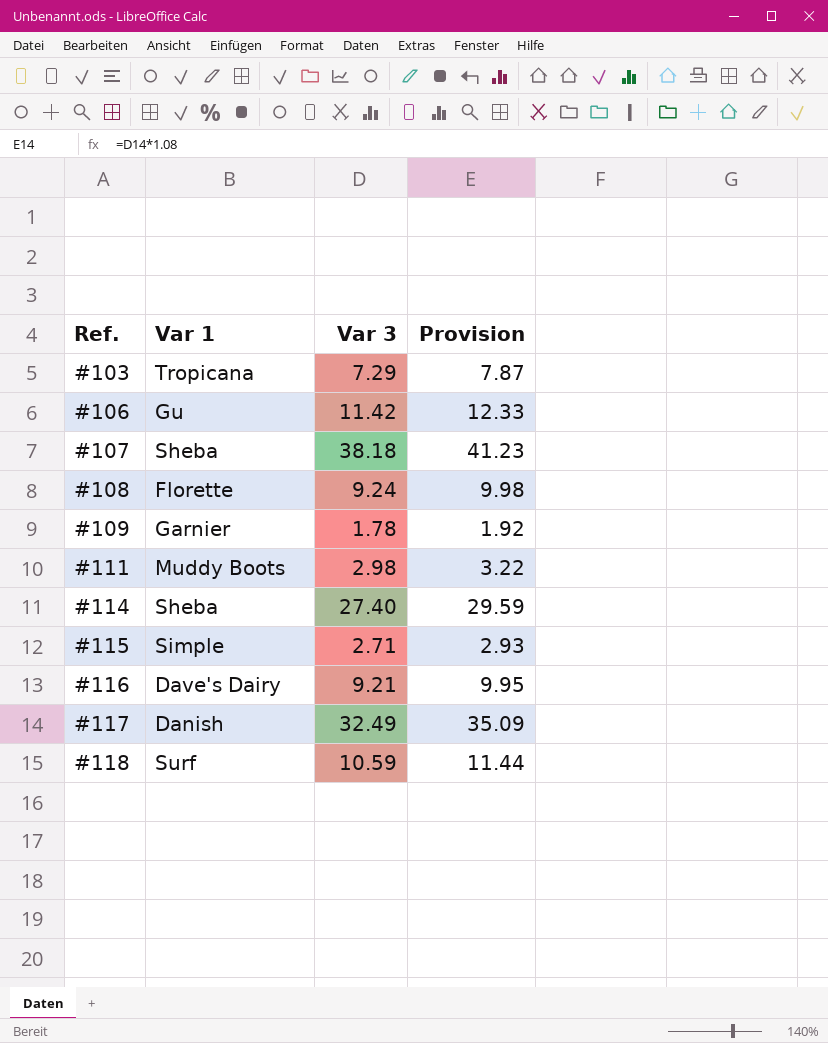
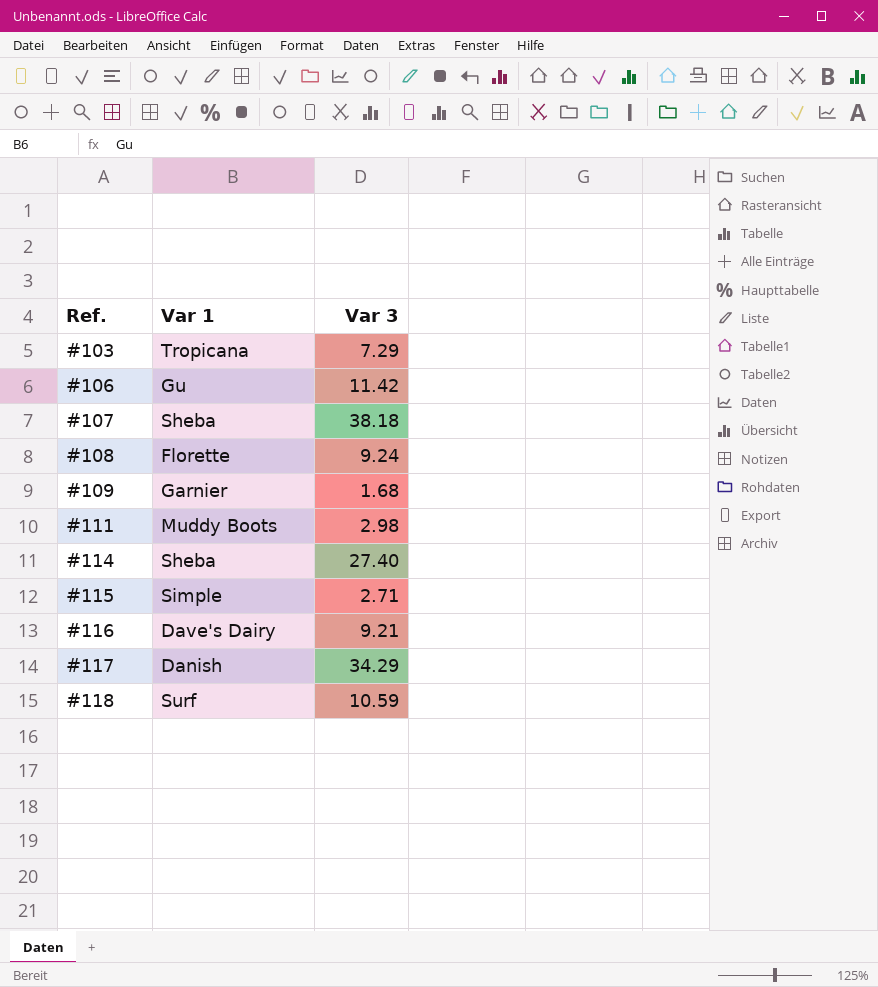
column Provision | formula: [Var 3] * 1.08 -> none
#109 | Var 3: 1.78 -> 1.68
#117 | Var 3: 32.49 -> 34.29

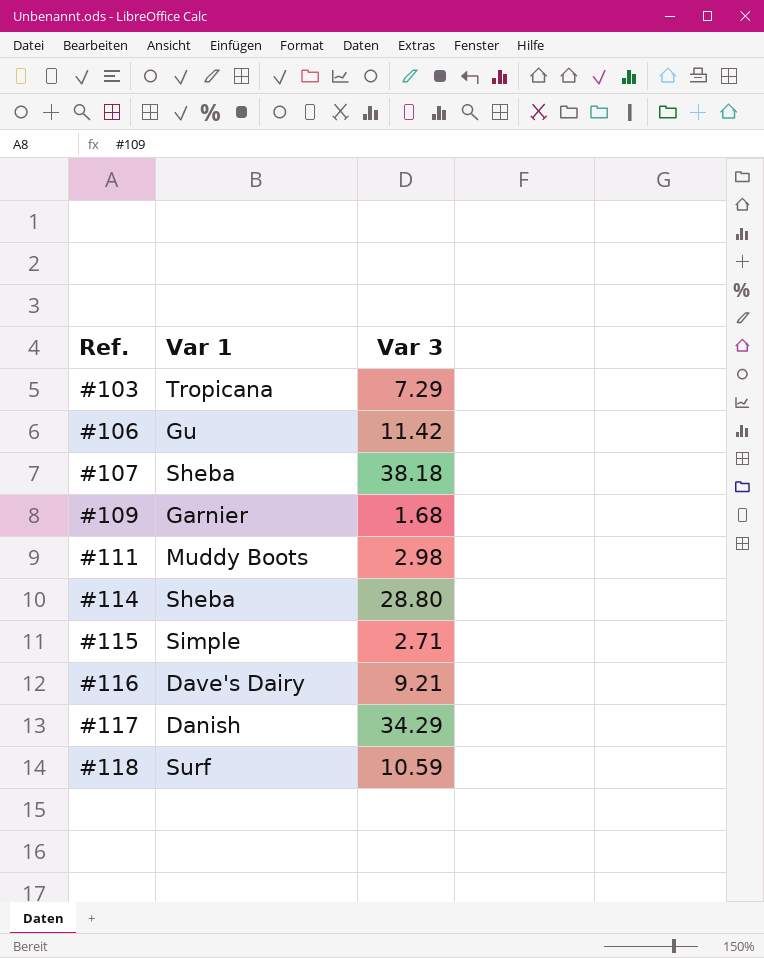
row #108: Florette | 9.24 -> none
#114 | Var 3: 27.40 -> 28.80

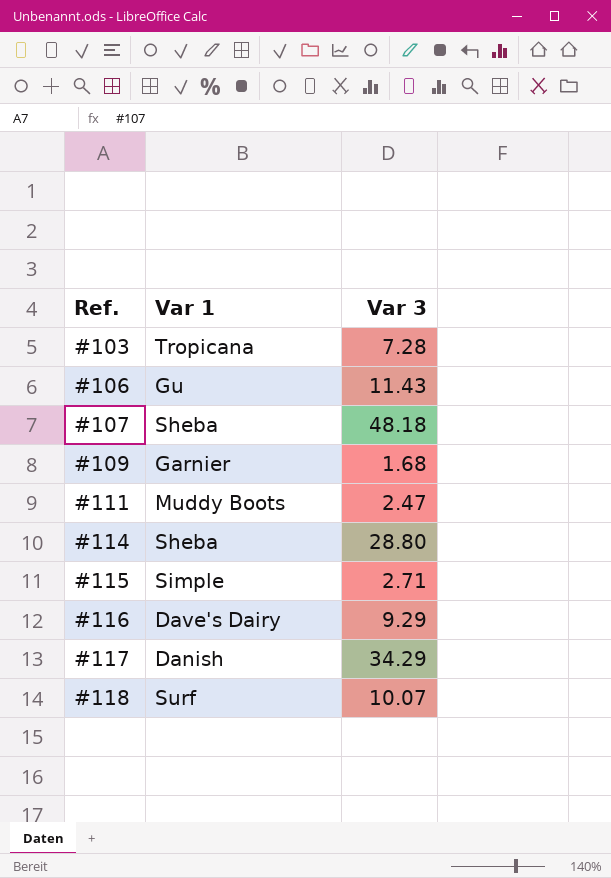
#103 | Var 3: 7.29 -> 7.28
#106 | Var 3: 11.42 -> 11.43
#107 | Var 3: 38.18 -> 48.18
#111 | Var 3: 2.98 -> 2.47
#116 | Var 3: 9.21 -> 9.29
#118 | Var 3: 10.59 -> 10.07

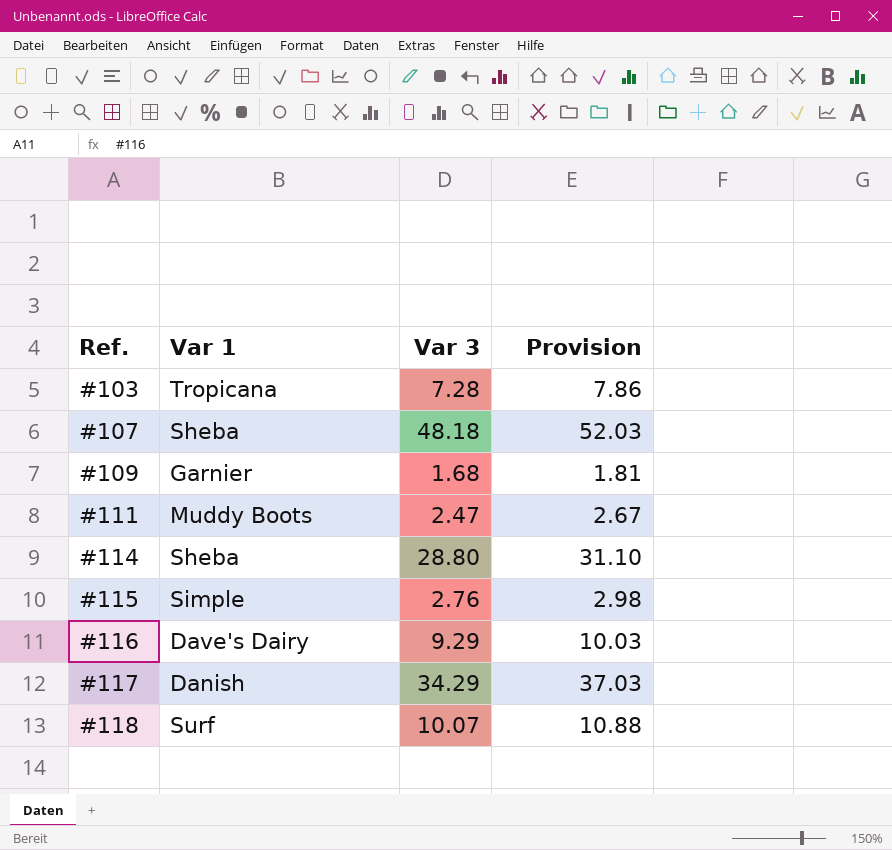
column Provision | formula: none -> [Var 3] * 1.08
row #106: Gu | 11.43 -> none
#115 | Var 3: 2.71 -> 2.76

